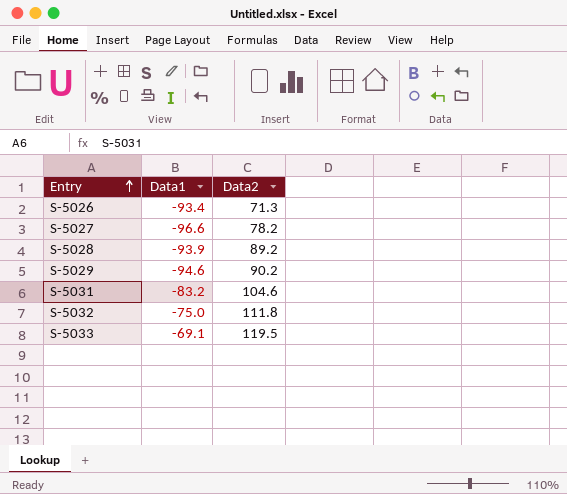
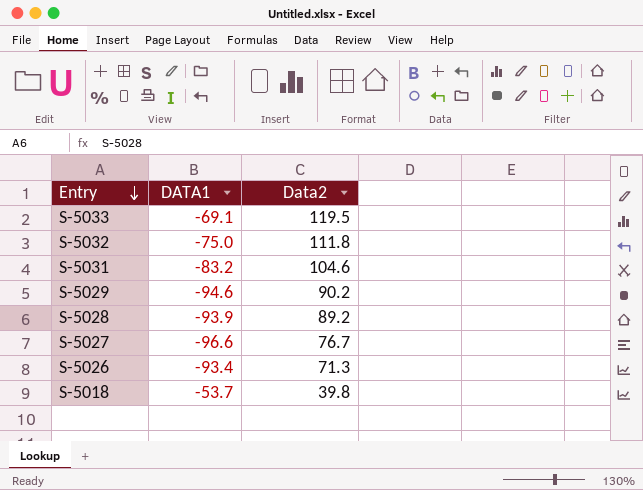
row order: Entry ascending -> Entry descending
column name: Data1 -> DATA1
S-5027 | Data2: 78.2 -> 76.7
row S-5018: none -> -53.7 | 39.8

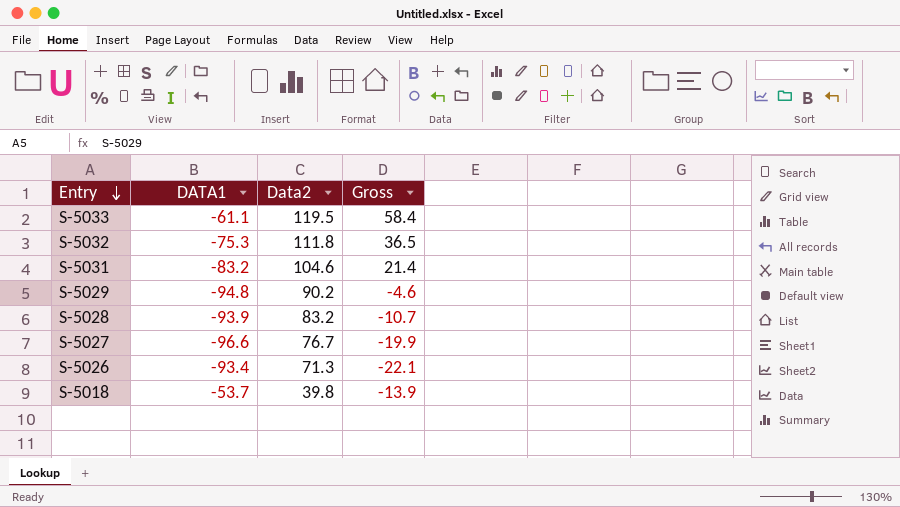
column Gross | formula: none -> [DATA1] + [Data2]
S-5033 | DATA1: -69.1 -> -61.1
S-5032 | DATA1: -75.0 -> -75.3
S-5029 | DATA1: -94.6 -> -94.8
S-5028 | Data2: 89.2 -> 83.2

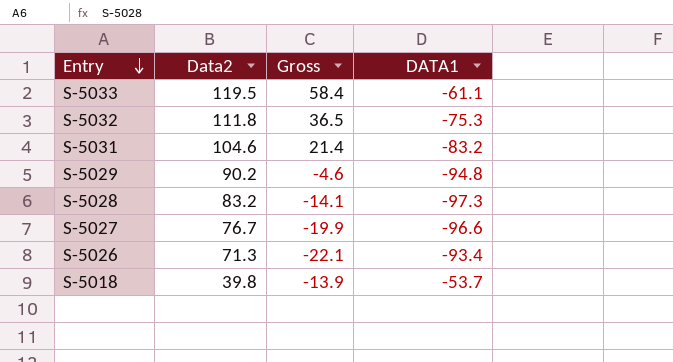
column DATA1 | position: 2 -> 4
S-5028 | Gross: -10.7 -> -14.1
S-5028 | DATA1: -93.9 -> -97.3

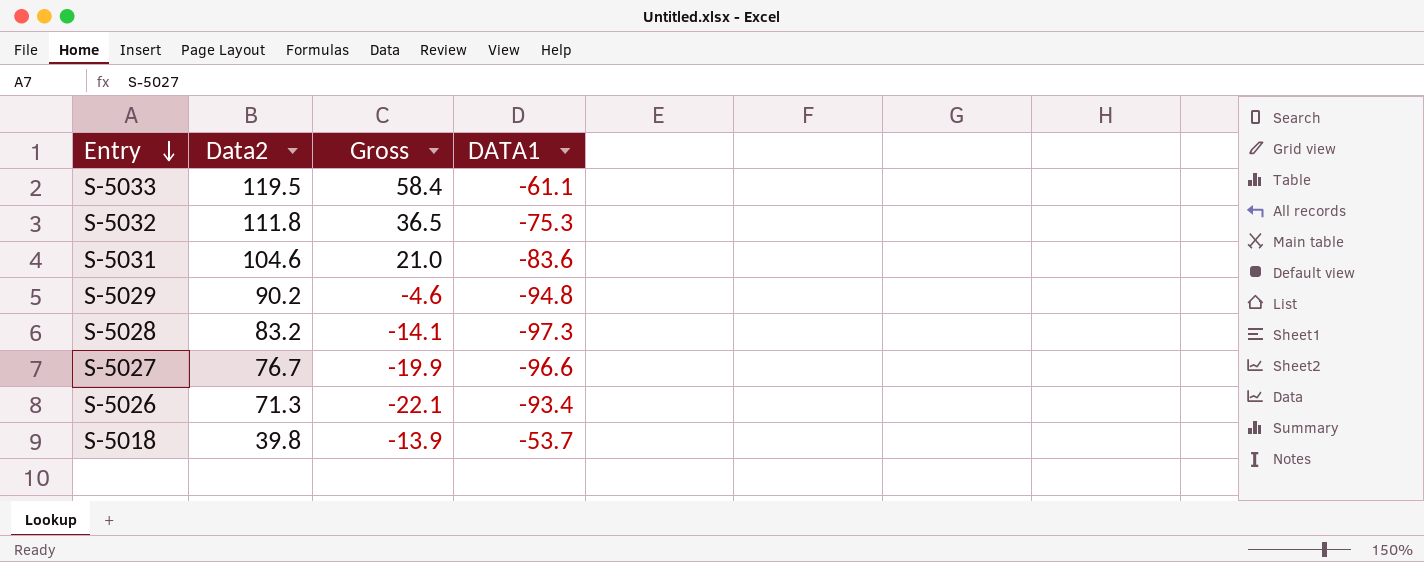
S-5031 | Gross: 21.4 -> 21.0
S-5031 | DATA1: -83.2 -> -83.6

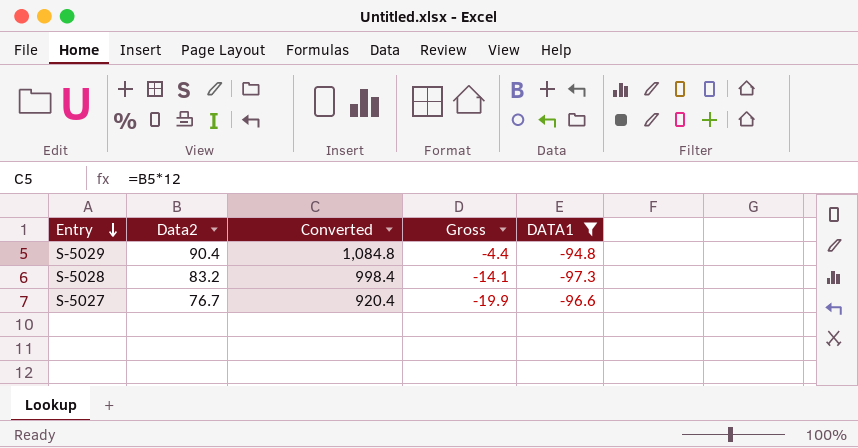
filter: none -> DATA1 <= -94.8
column Converted | formula: none -> [Data2] * 12
S-5029 | Data2: 90.2 -> 90.4
S-5029 | Gross: -4.6 -> -4.4

